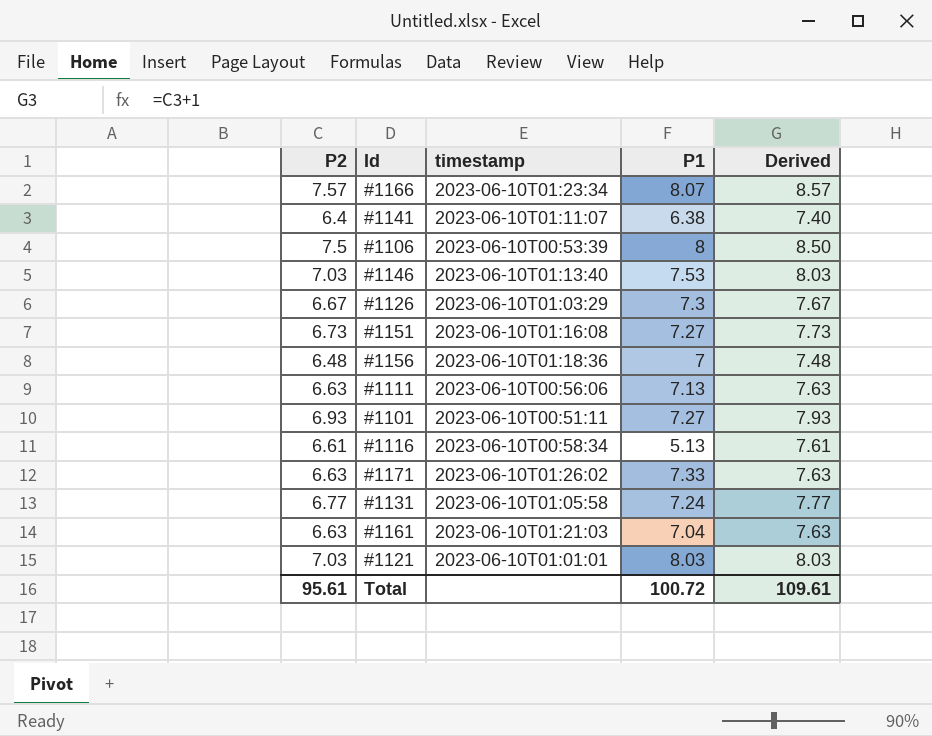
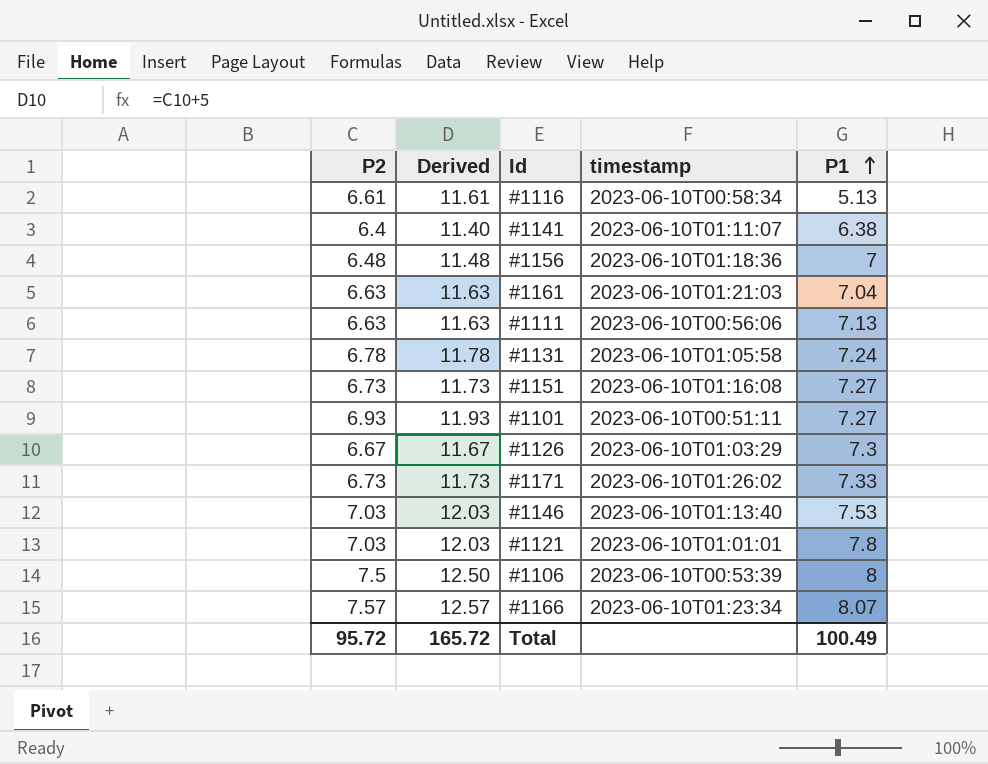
row order: none -> P1 ascending
column Derived | formula: [P2] + 1 -> [P2] + 5
column Derived | position: 5 -> 2
#1131 | P2: 6.77 -> 6.78
#1171 | P2: 6.63 -> 6.73
#1121 | P1: 8.03 -> 7.8
Total | P2: 95.61 -> 95.72
Total | Derived: 109.61 -> 165.72
Total | P1: 100.72 -> 100.49

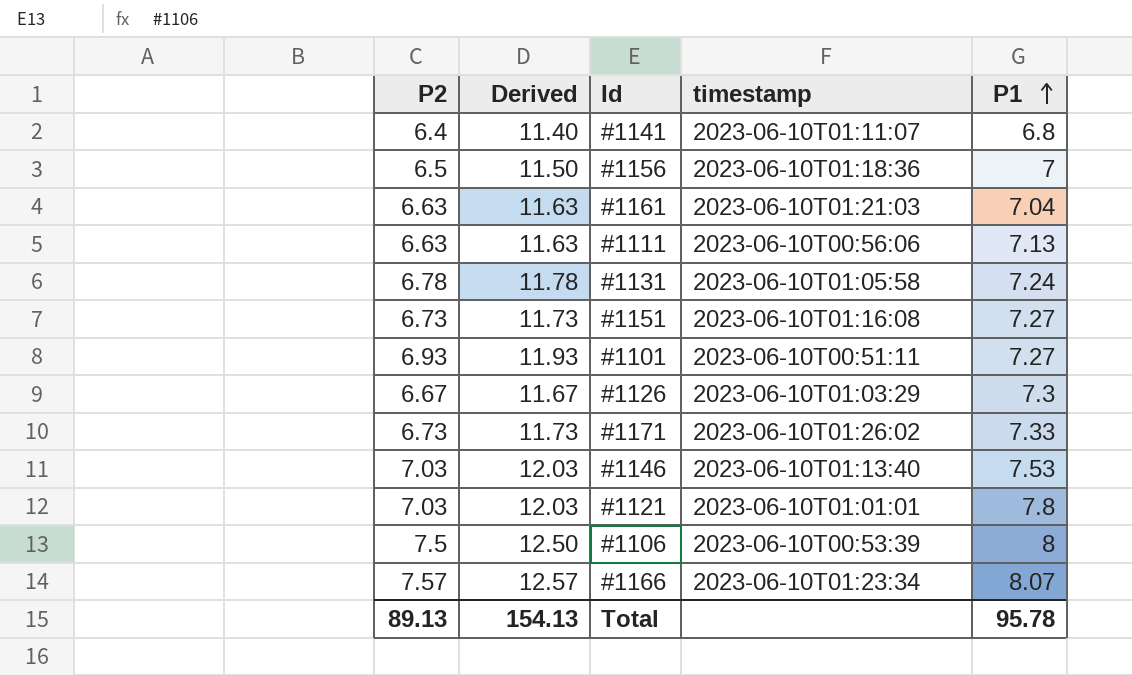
row #1116: 6.61 | 11.61 | 2023-06-10T00:58:34 | 5.13 -> none
#1141 | P1: 6.38 -> 6.8
#1156 | P2: 6.48 -> 6.5
#1156 | Derived: 11.48 -> 11.50
Total | P2: 95.72 -> 89.13
Total | Derived: 165.72 -> 154.13
Total | P1: 100.49 -> 95.78

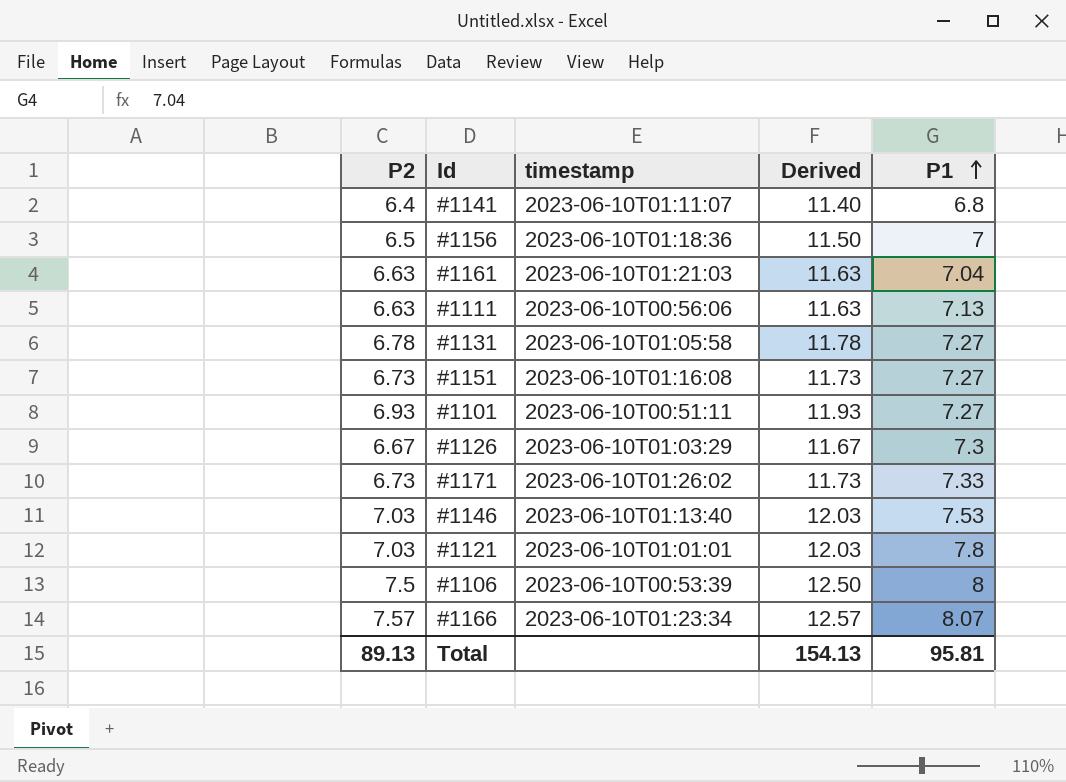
column Derived | position: 2 -> 4
#1131 | P1: 7.24 -> 7.27
Total | P1: 95.78 -> 95.81

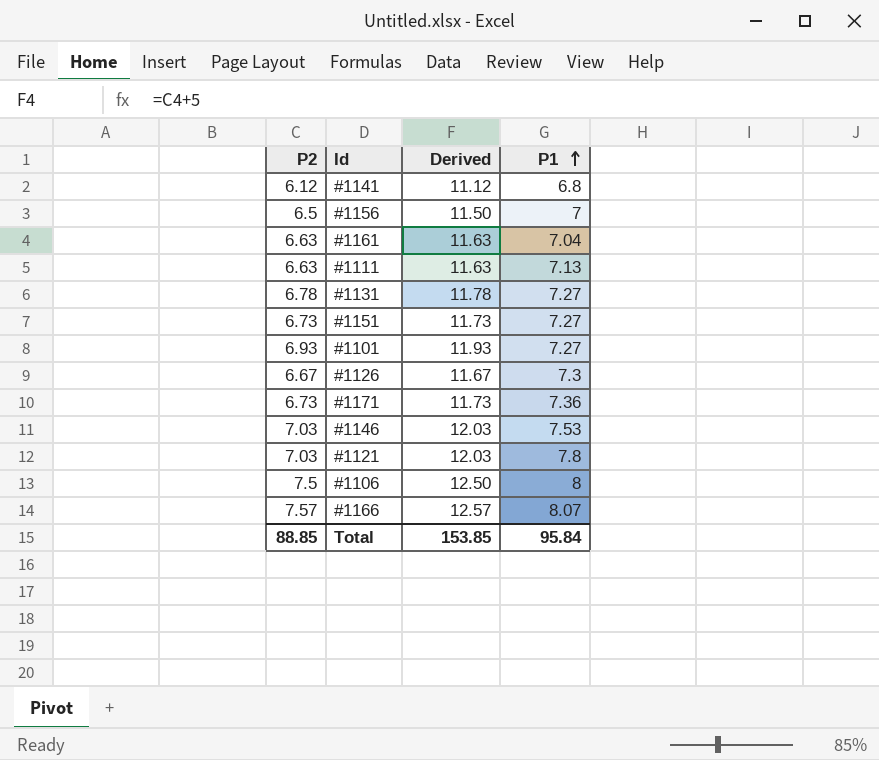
column timestamp | position: 3 -> none
#1141 | P2: 6.4 -> 6.12
#1141 | Derived: 11.40 -> 11.12
#1171 | P1: 7.33 -> 7.36
Total | P2: 89.13 -> 88.85
Total | Derived: 154.13 -> 153.85
Total | P1: 95.81 -> 95.84

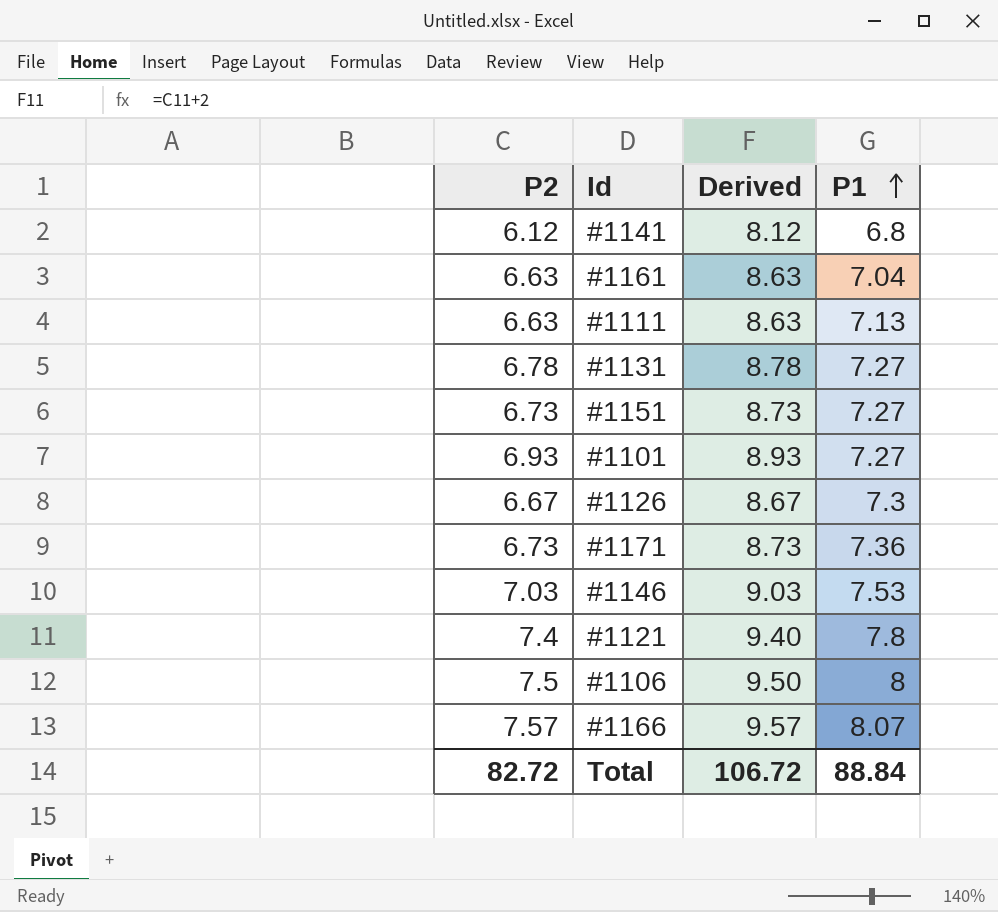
column Derived | formula: [P2] + 5 -> [P2] + 2
row #1156: 6.5 | 11.50 | 7 -> none
#1121 | P2: 7.03 -> 7.4
Total | P2: 88.85 -> 82.72
Total | Derived: 153.85 -> 106.72
Total | P1: 95.84 -> 88.84

